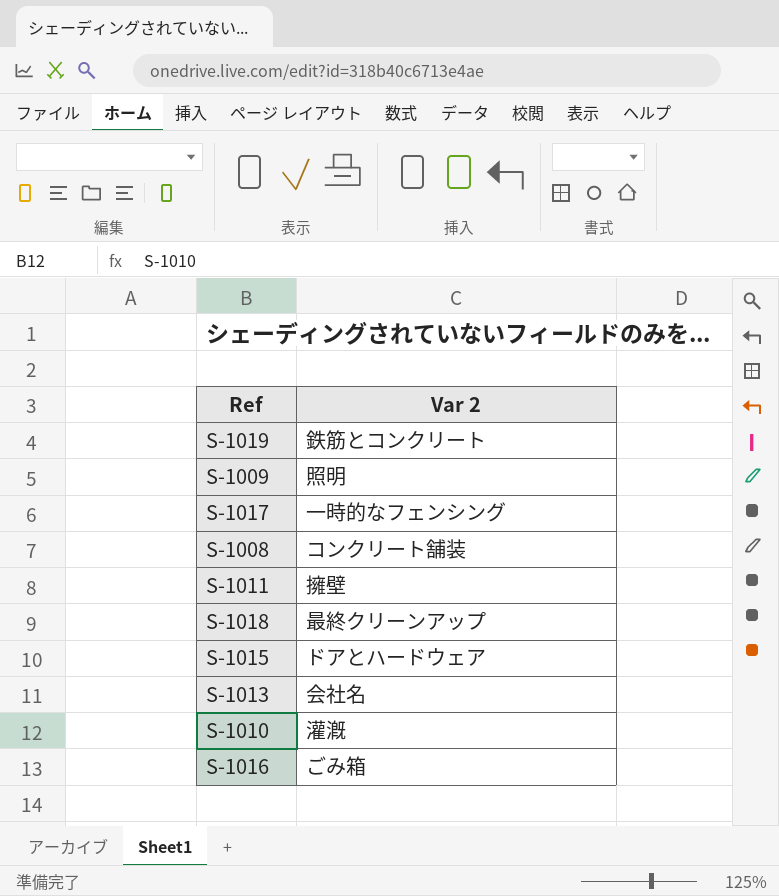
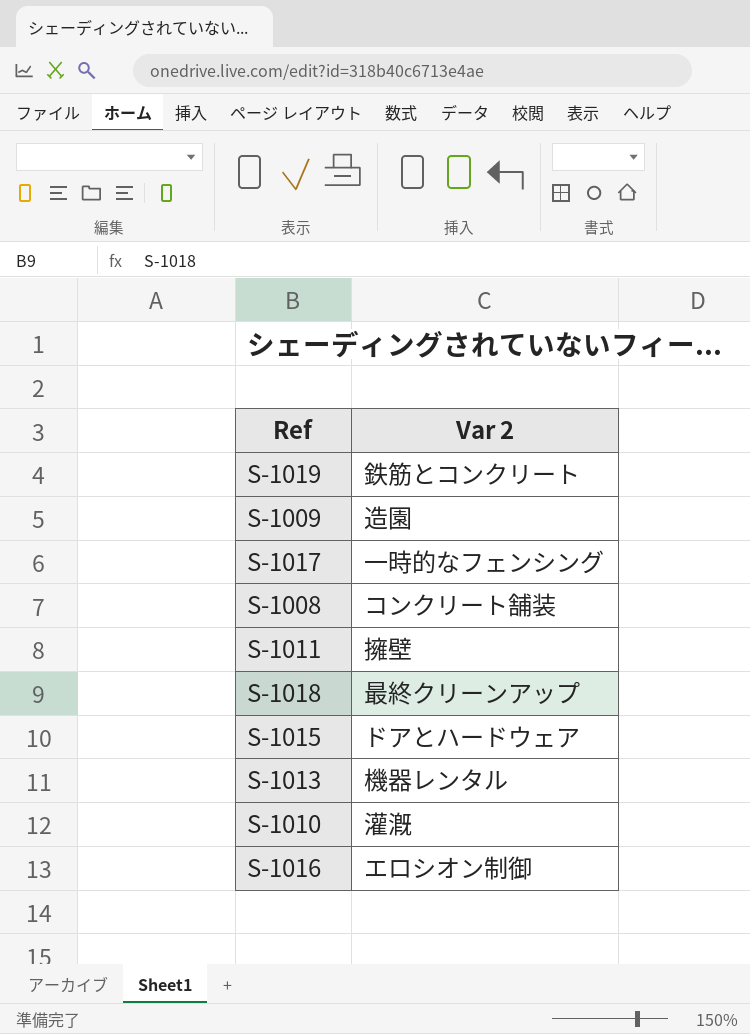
S-1009 | Var 2: 照明 -> 造園
S-1013 | Var 2: 会社名 -> 機器レンタル
S-1016 | Var 2: ごみ箱 -> エロシオン制御

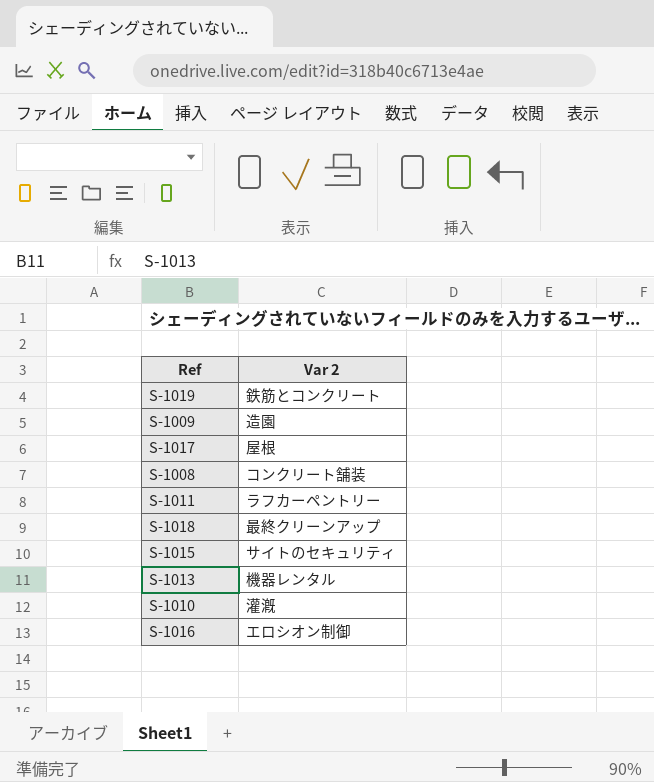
S-1017 | Var 2: 一時的なフェンシング -> 屋根
S-1011 | Var 2: 擁壁 -> ラフカーペントリー
S-1015 | Var 2: ドアとハードウェア -> サイトのセキュリティ

